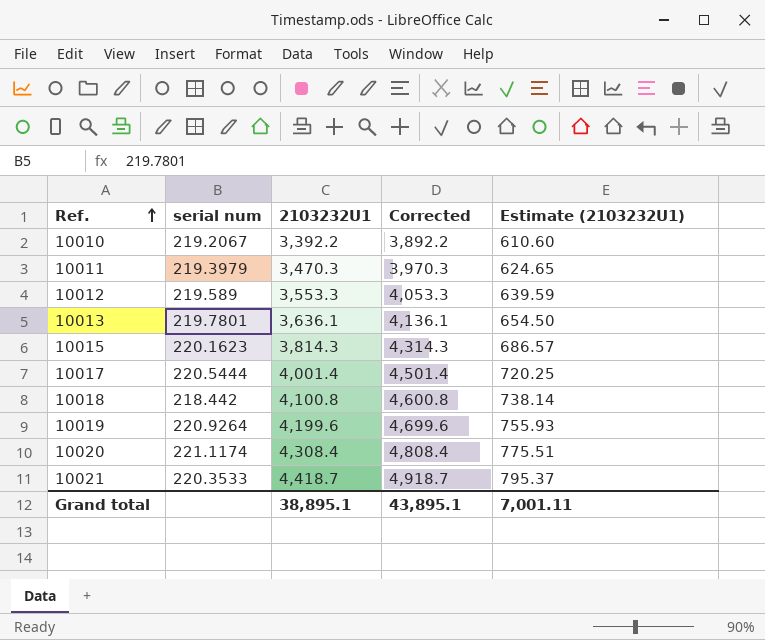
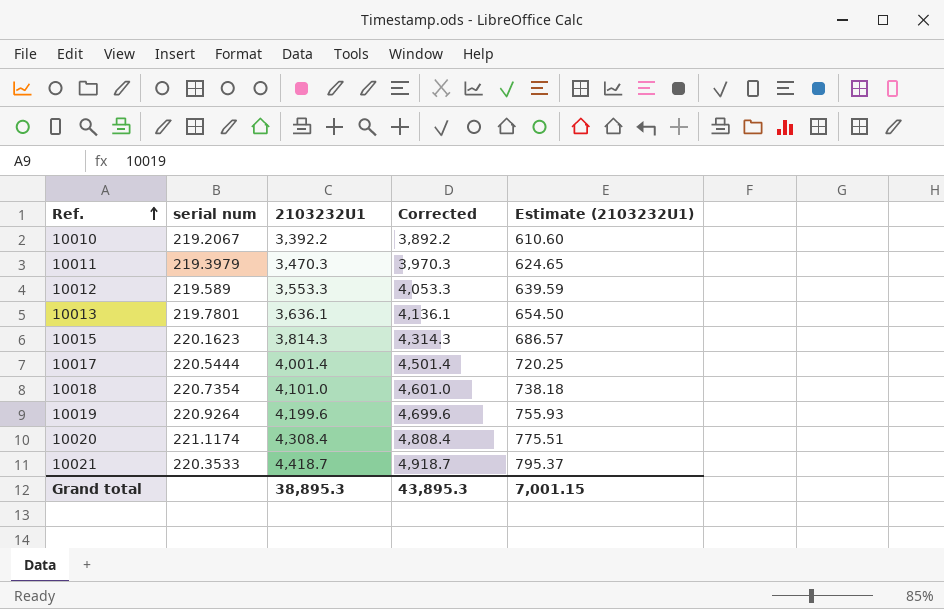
10018 | serial num: 218.442 -> 220.7354
10018 | 2103232U1: 4,100.8 -> 4,101.0
10018 | Corrected: 4,600.8 -> 4,601.0
10018 | Estimate (2103232U1): 738.14 -> 738.18
Grand total | 2103232U1: 38,895.1 -> 38,895.3
Grand total | Corrected: 43,895.1 -> 43,895.3
Grand total | Estimate (2103232U1): 7,001.11 -> 7,001.15

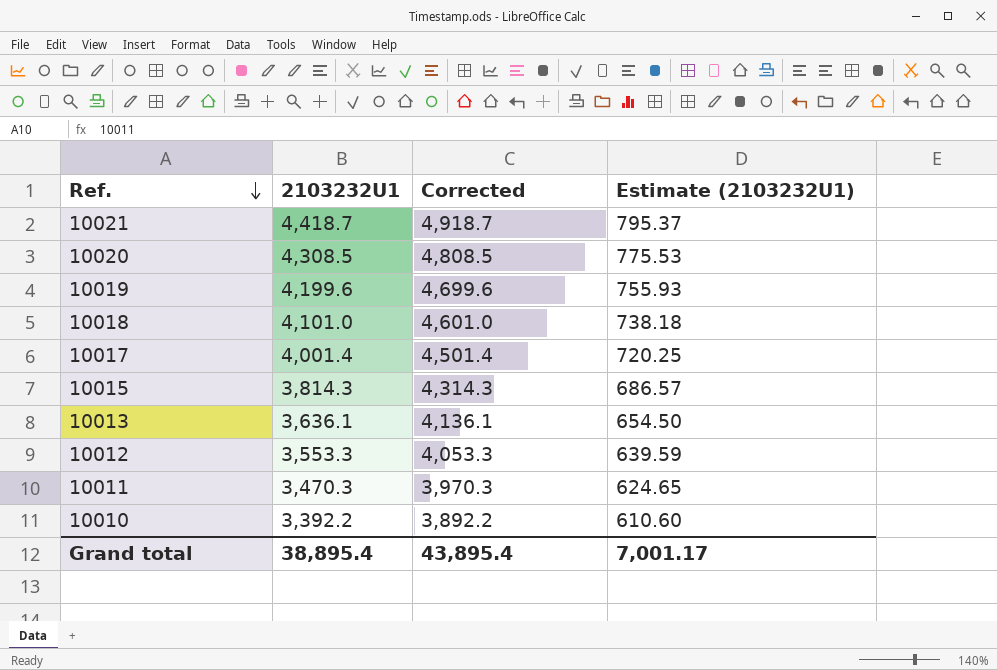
row order: Ref. ascending -> Ref. descending
column serial num | position: 2 -> none
10020 | 2103232U1: 4,308.4 -> 4,308.5
10020 | Corrected: 4,808.4 -> 4,808.5
10020 | Estimate (2103232U1): 775.51 -> 775.53
Grand total | 2103232U1: 38,895.3 -> 38,895.4
Grand total | Corrected: 43,895.3 -> 43,895.4
Grand total | Estimate (2103232U1): 7,001.15 -> 7,001.17

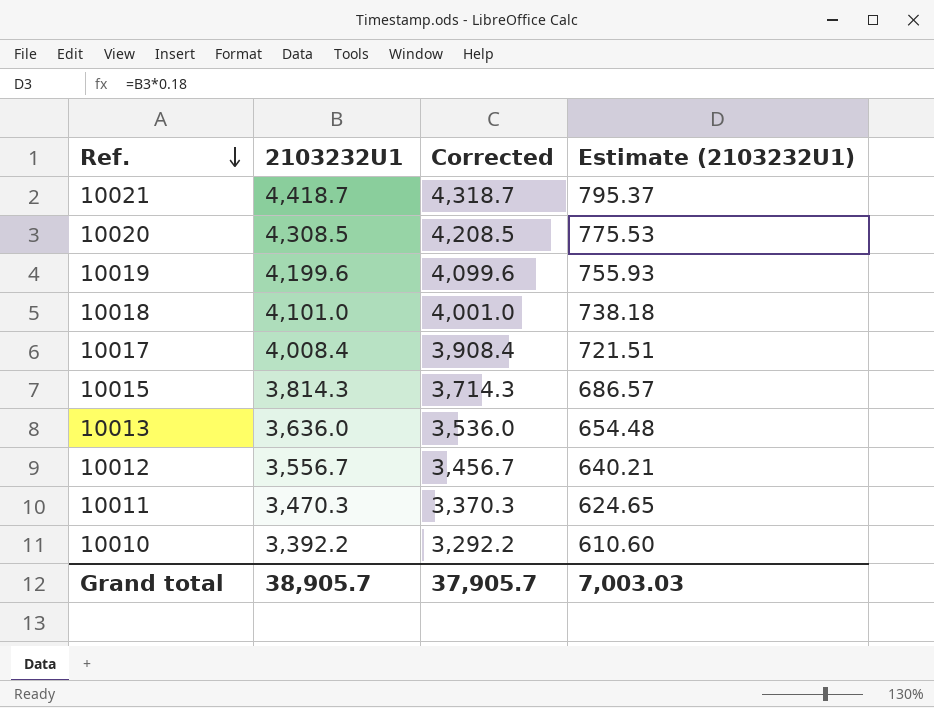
column Corrected | formula: [2103232U1] + 500 -> [2103232U1] - 100
10017 | 2103232U1: 4,001.4 -> 4,008.4
10017 | Estimate (2103232U1): 720.25 -> 721.51
10013 | 2103232U1: 3,636.1 -> 3,636.0
10013 | Estimate (2103232U1): 654.50 -> 654.48
10012 | 2103232U1: 3,553.3 -> 3,556.7
10012 | Estimate (2103232U1): 639.59 -> 640.21
Grand total | 2103232U1: 38,895.4 -> 38,905.7
Grand total | Corrected: 43,895.4 -> 37,905.7
Grand total | Estimate (2103232U1): 7,001.17 -> 7,003.03

